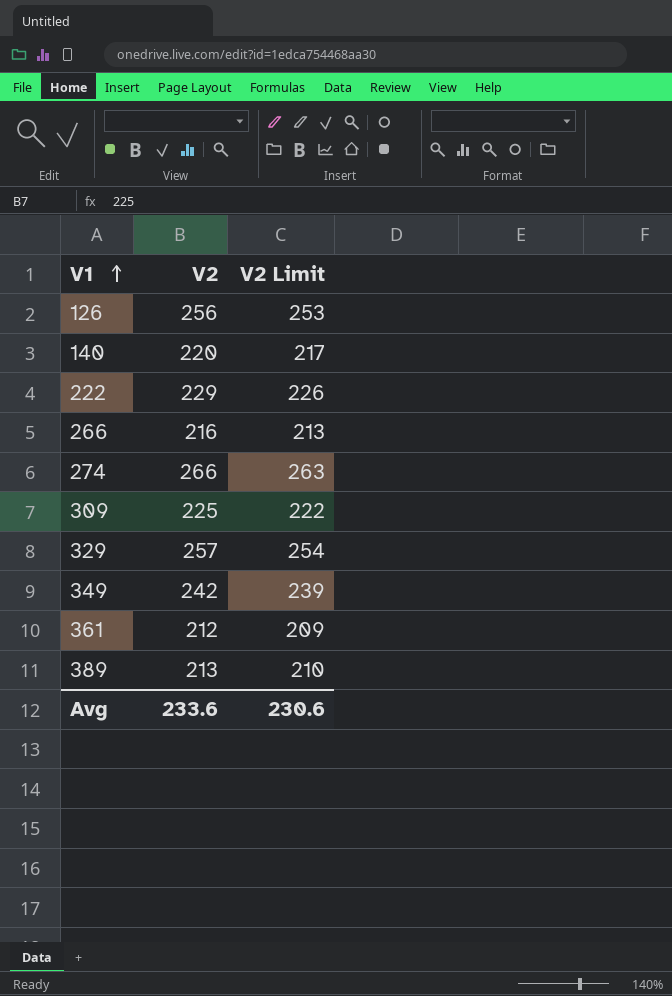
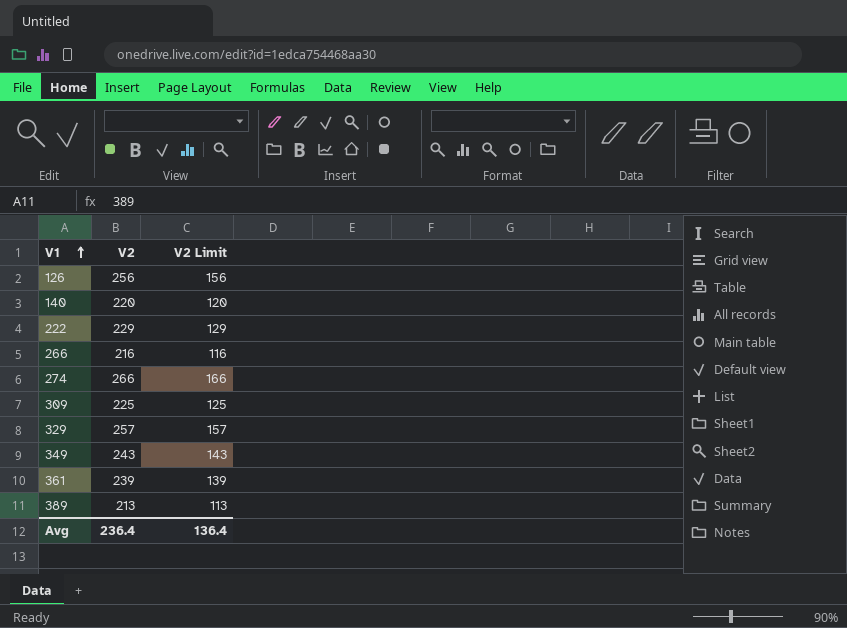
column V2 Limit | formula: [V2] - 3 -> [V2] - 100
349 | V2: 242 -> 243
361 | V2: 212 -> 239
Avg | V2: 233.6 -> 236.4
Avg | V2 Limit: 230.6 -> 136.4

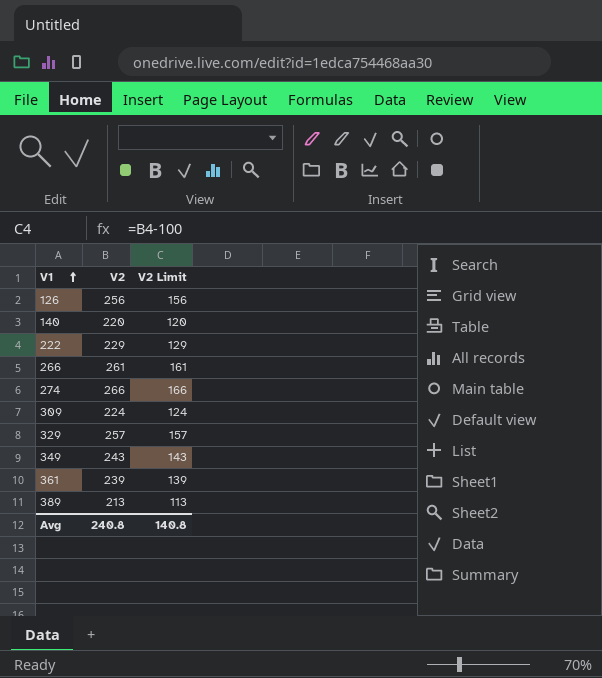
266 | V2: 216 -> 261
266 | V2 Limit: 116 -> 161
309 | V2: 225 -> 224
309 | V2 Limit: 125 -> 124
Avg | V2: 236.4 -> 240.8
Avg | V2 Limit: 136.4 -> 140.8

